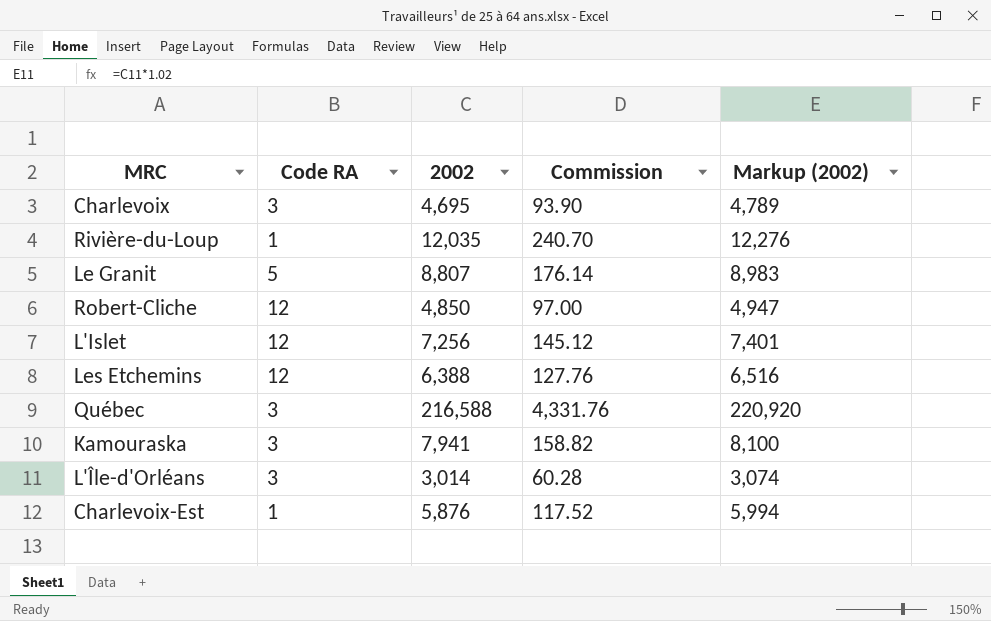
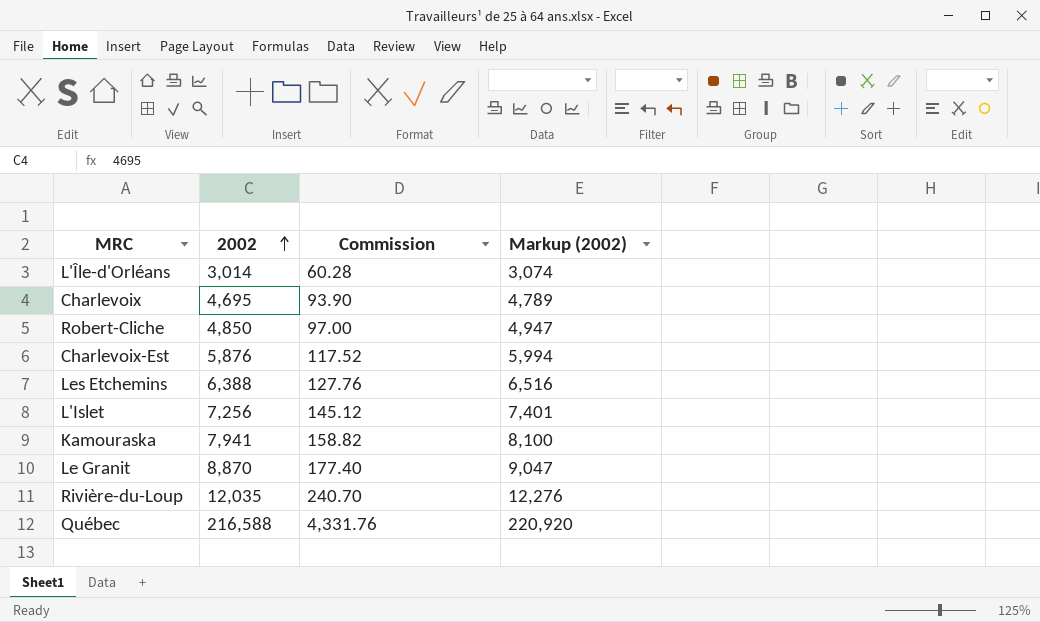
row order: none -> 2002 ascending
column Code RA | position: 2 -> none
Le Granit | 2002: 8,807 -> 8,870
Le Granit | Commission: 176.14 -> 177.40
Le Granit | Markup (2002): 8,983 -> 9,047

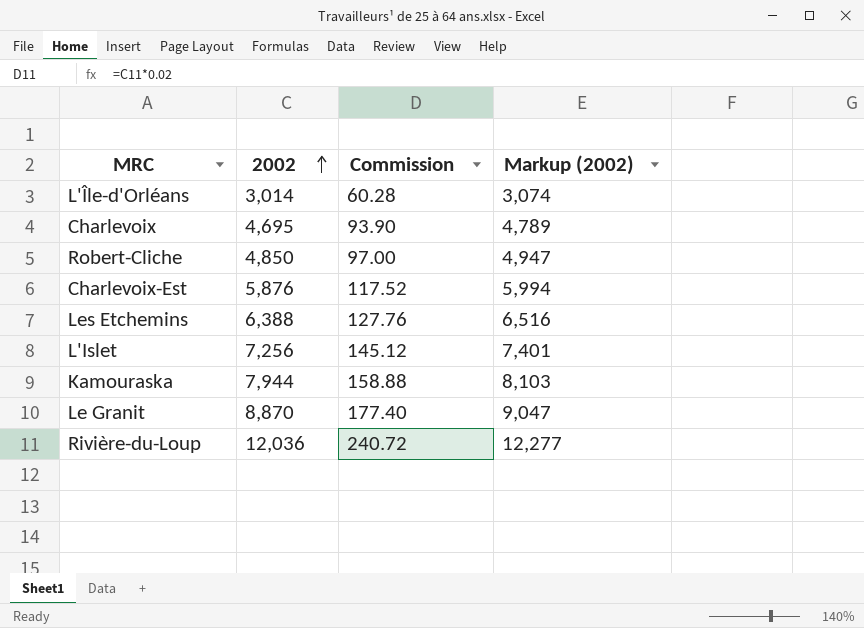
row Québec: 216,588 | 4,331.76 | 220,920 -> none
Kamouraska | 2002: 7,941 -> 7,944
Kamouraska | Commission: 158.82 -> 158.88
Kamouraska | Markup (2002): 8,100 -> 8,103
Rivière-du-Loup | 2002: 12,035 -> 12,036
Rivière-du-Loup | Commission: 240.70 -> 240.72
Rivière-du-Loup | Markup (2002): 12,276 -> 12,277

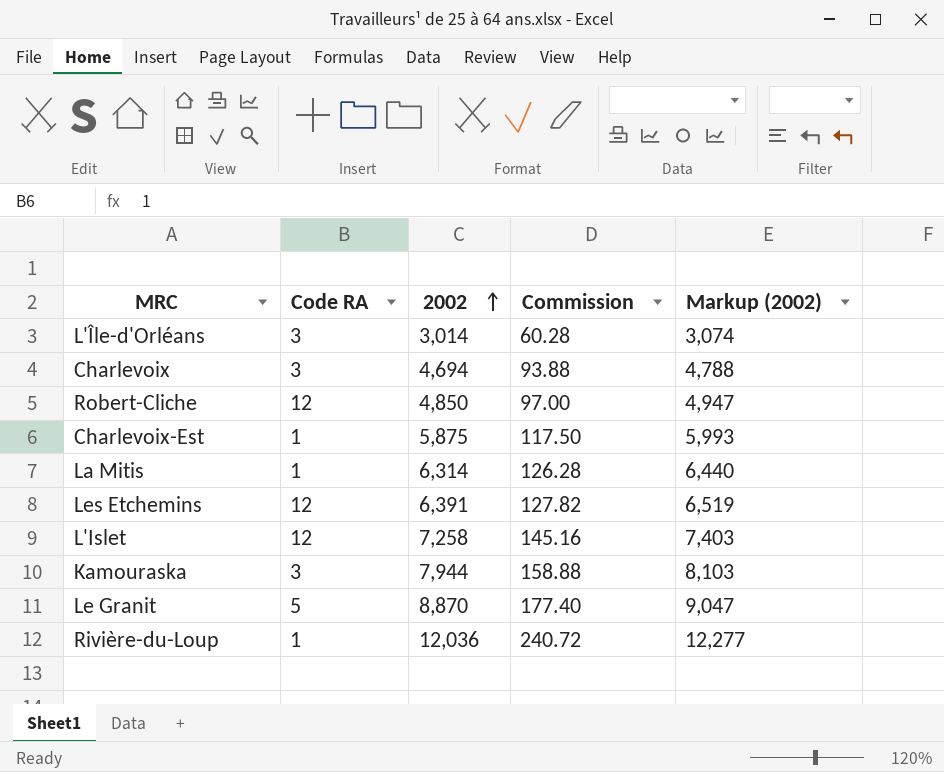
column Code RA | position: none -> 2
Charlevoix | 2002: 4,695 -> 4,694
Charlevoix | Commission: 93.90 -> 93.88
Charlevoix | Markup (2002): 4,789 -> 4,788
Charlevoix-Est | 2002: 5,876 -> 5,875
Charlevoix-Est | Commission: 117.52 -> 117.50
Charlevoix-Est | Markup (2002): 5,994 -> 5,993
row La Mitis: none -> 1 | 6,314 | 126.28 | 6,440
Les Etchemins | 2002: 6,388 -> 6,391
Les Etchemins | Commission: 127.76 -> 127.82
Les Etchemins | Markup (2002): 6,516 -> 6,519
L'Islet | 2002: 7,256 -> 7,258
L'Islet | Commission: 145.12 -> 145.16
L'Islet | Markup (2002): 7,401 -> 7,403

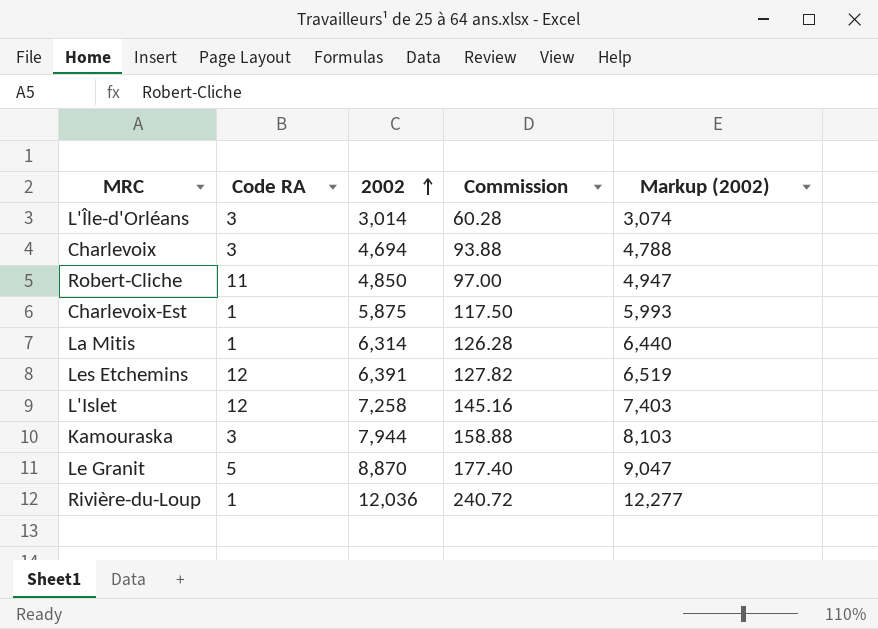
Robert-Cliche | Code RA: 12 -> 11

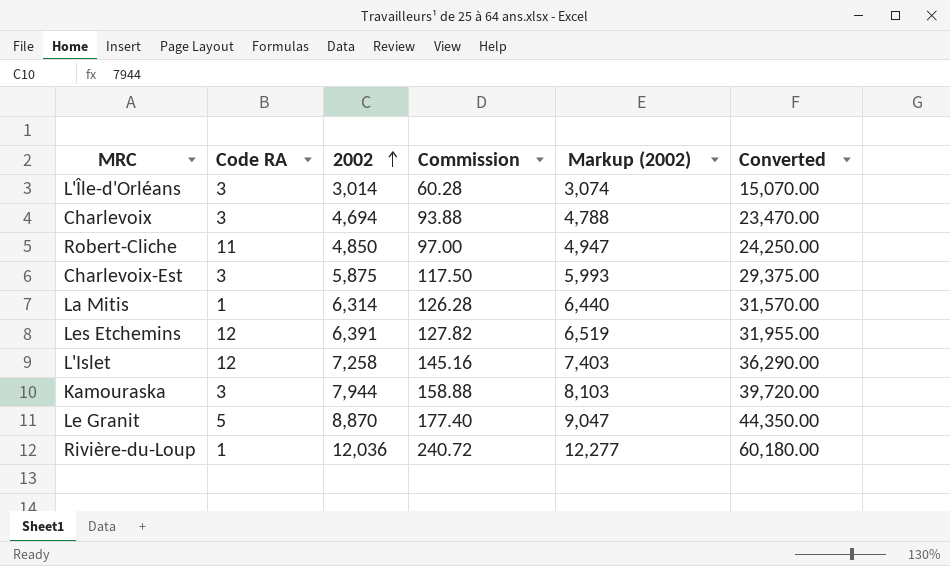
column Converted | formula: none -> [2002] * 5
Charlevoix-Est | Code RA: 1 -> 3

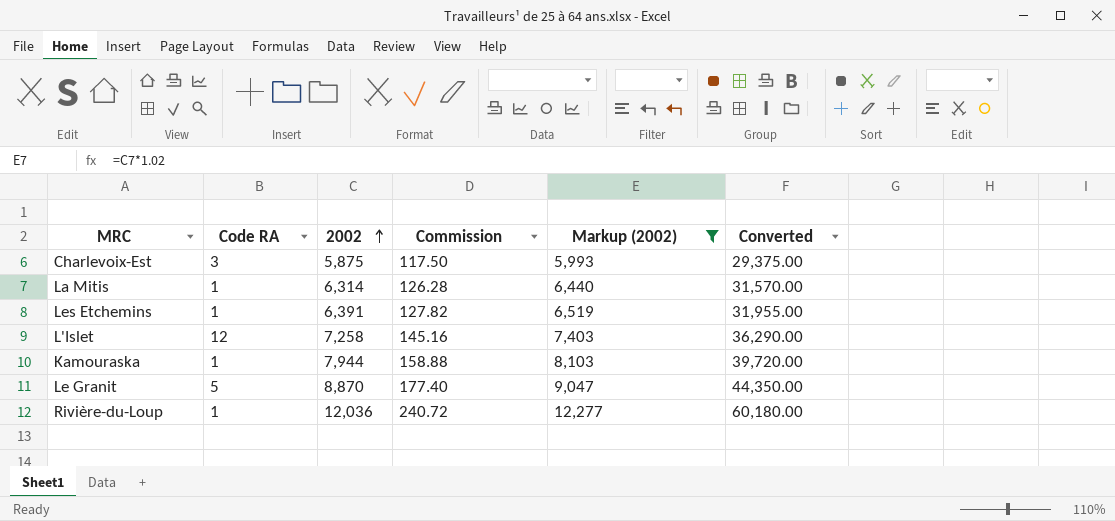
filter: none -> Markup (2002) >= 5,993
Les Etchemins | Code RA: 12 -> 1
Kamouraska | Code RA: 3 -> 1

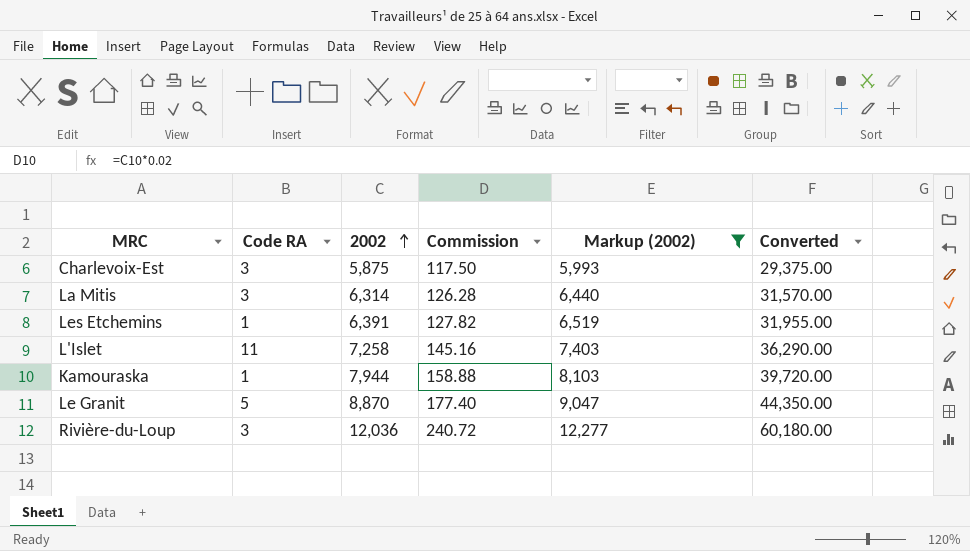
La Mitis | Code RA: 1 -> 3
L'Islet | Code RA: 12 -> 11
Rivière-du-Loup | Code RA: 1 -> 3

